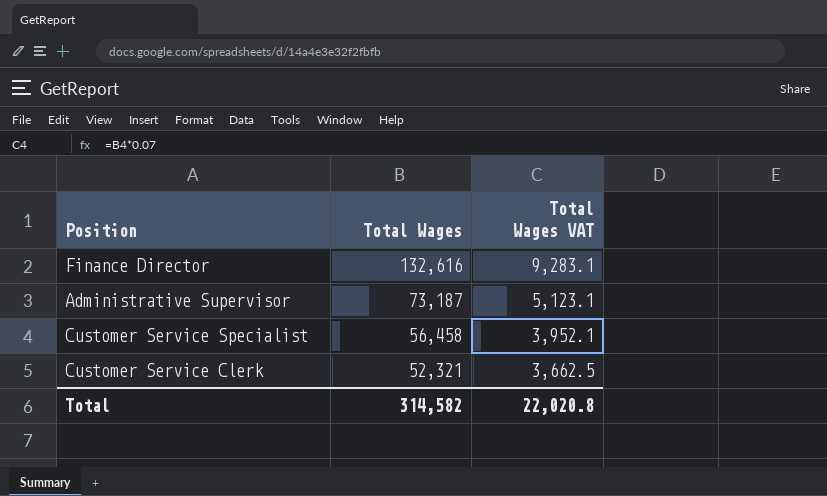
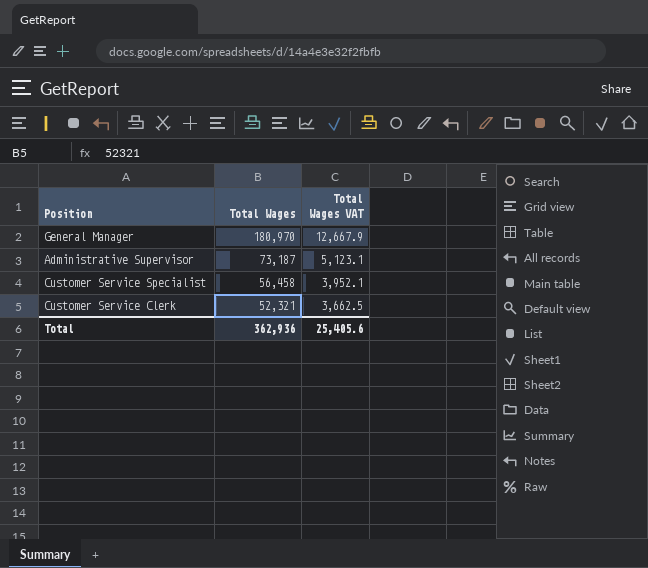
row Finance Director: 132,616 | 9,283.1 -> none
row General Manager: none -> 180,970 | 12,667.9
Total | Total Wages: 314,582 -> 362,936
Total | Total Wages VAT: 22,020.8 -> 25,405.6

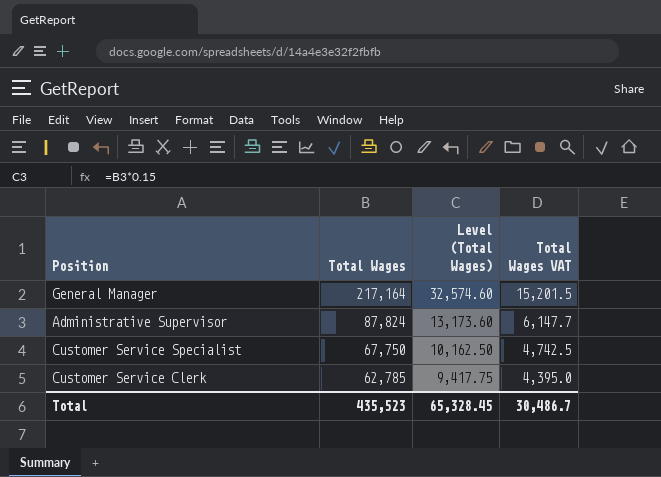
column Level (Total Wages) | formula: none -> [Total Wages] * 0.15
General Manager | Total Wages: 180,970 -> 217,164
General Manager | Total Wages VAT: 12,667.9 -> 15,201.5
Administrative Supervisor | Total Wages: 73,187 -> 87,824
Administrative Supervisor | Total Wages VAT: 5,123.1 -> 6,147.7
Customer Service Specialist | Total Wages: 56,458 -> 67,750
Customer Service Specialist | Total Wages VAT: 3,952.1 -> 4,742.5
Customer Service Clerk | Total Wages: 52,321 -> 62,785
Customer Service Clerk | Total Wages VAT: 3,662.5 -> 4,395.0
Total | Total Wages: 362,936 -> 435,523
Total | Total Wages VAT: 25,405.6 -> 30,486.7

